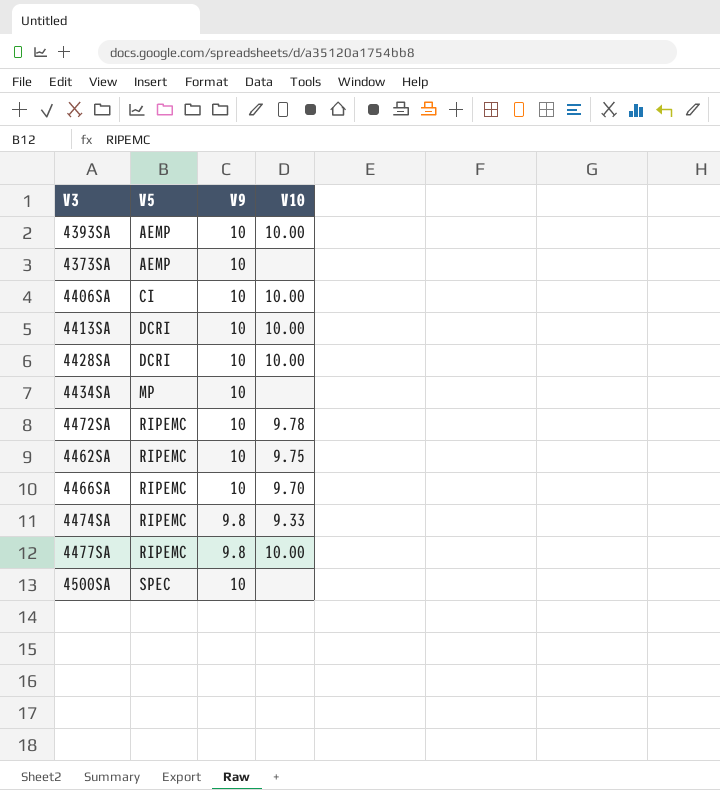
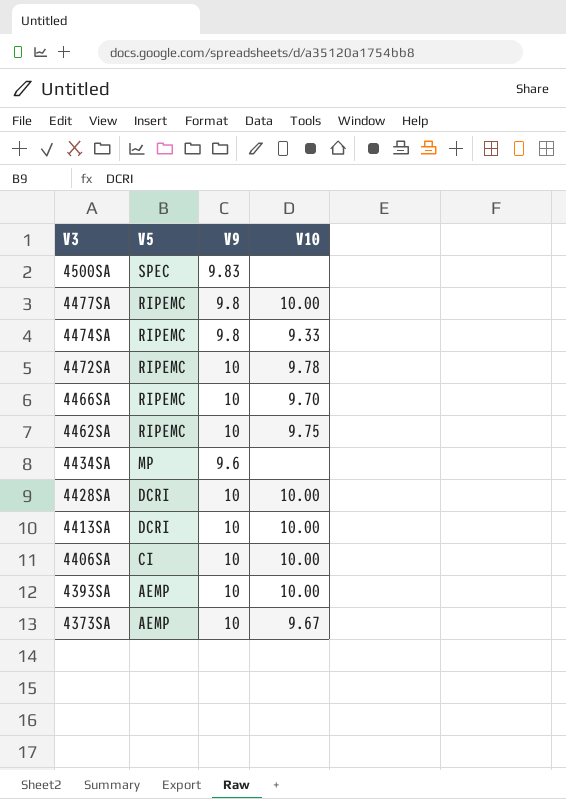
row order: V5 ascending -> V3 descending
4500SA | V9: 10 -> 9.83
4434SA | V9: 10 -> 9.6
4373SA | V10: none -> 9.67

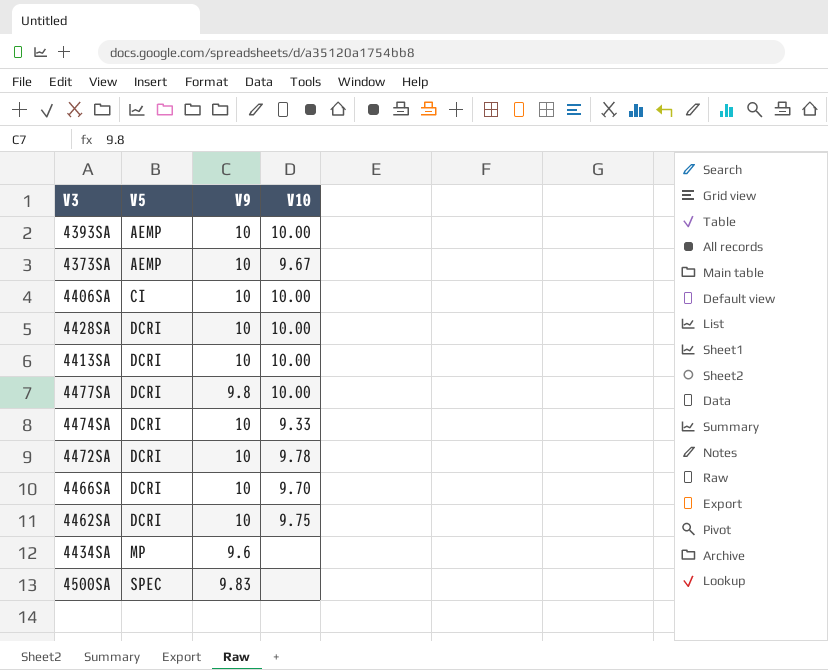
row order: V3 descending -> V5 ascending
4477SA | V5: RIPEMC -> DCRI
4474SA | V5: RIPEMC -> DCRI
4474SA | V9: 9.8 -> 10
4472SA | V5: RIPEMC -> DCRI
4466SA | V5: RIPEMC -> DCRI
4462SA | V5: RIPEMC -> DCRI

